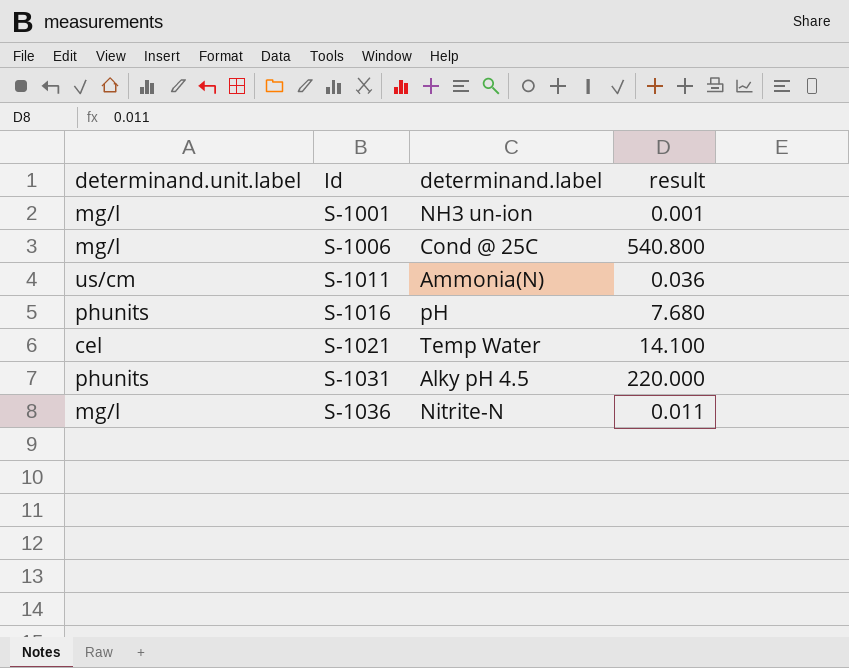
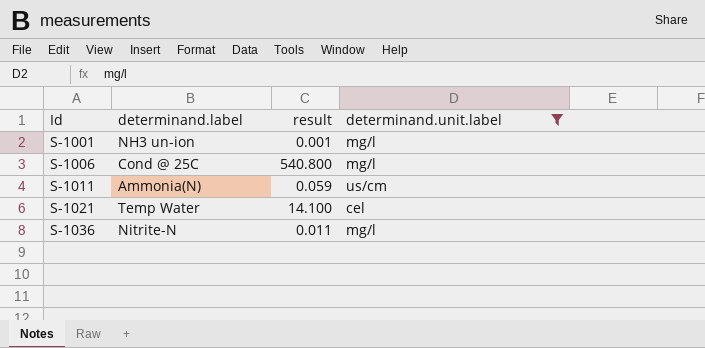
filter: none -> determinand.unit.label != phunits
column determinand.unit.label | position: 1 -> 4
S-1011 | result: 0.036 -> 0.059

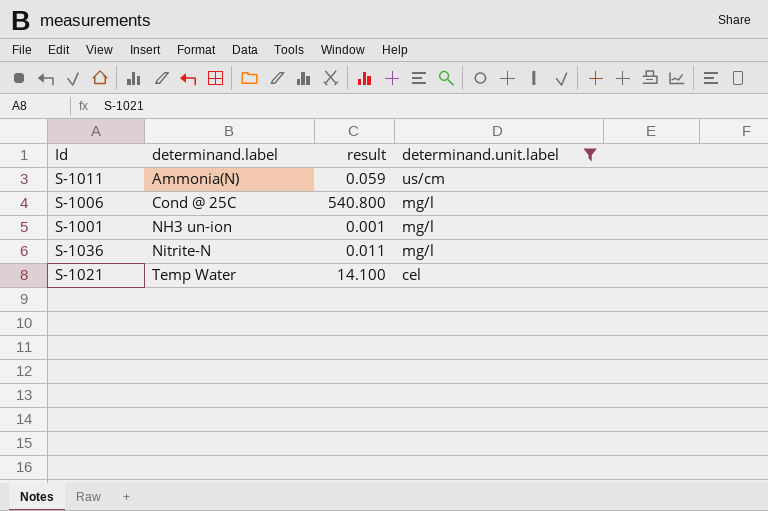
row order: Id ascending -> determinand.label ascending

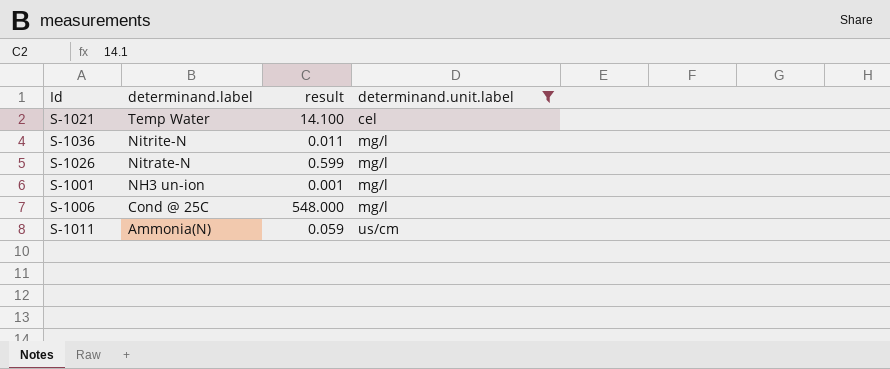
row order: determinand.label ascending -> determinand.label descending
row S-1026: none -> Nitrate-N | 0.599 | mg/l
S-1006 | result: 540.800 -> 548.000

